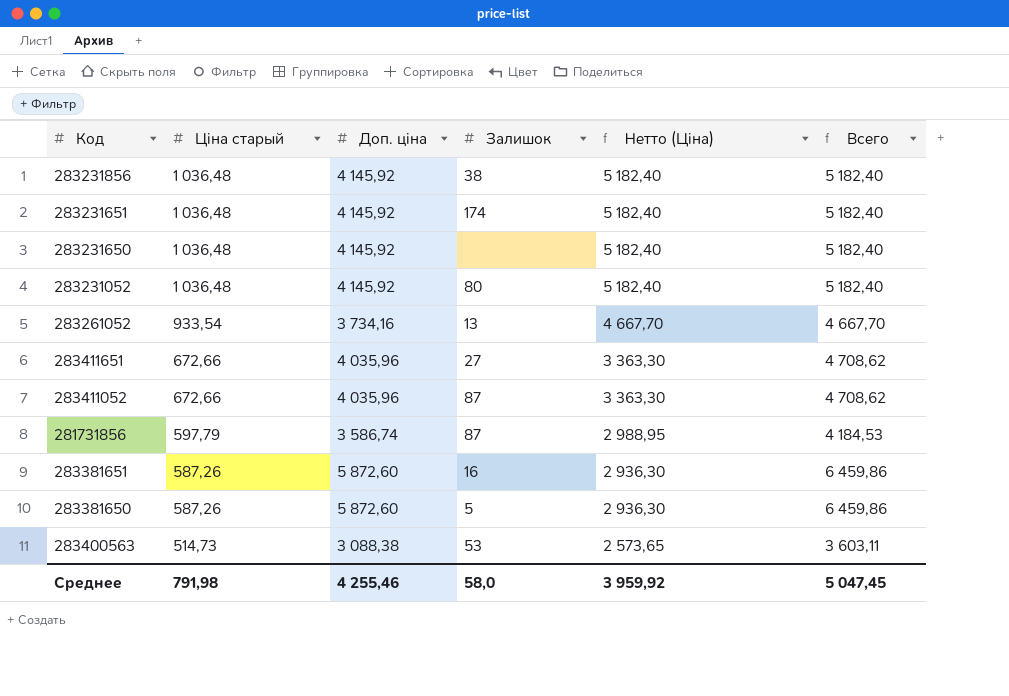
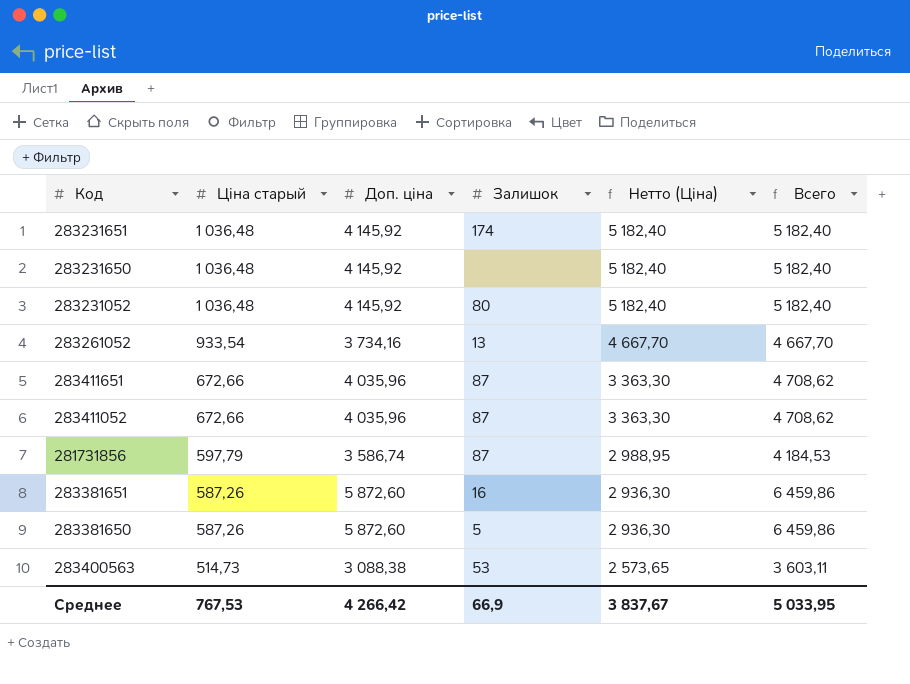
row 283231856: 1 036,48 | 4 145,92 | 38 | 5 182,40 | 5 182,40 -> none
283411651 | Залишок: 27 -> 87
Среднее | Ціна старый: 791,98 -> 767,53
Среднее | Доп. ціна: 4 255,46 -> 4 266,42
Среднее | Залишок: 58,0 -> 66,9
Среднее | Нетто (Ціна): 3 959,92 -> 3 837,67
Среднее | Всего: 5 047,45 -> 5 033,95

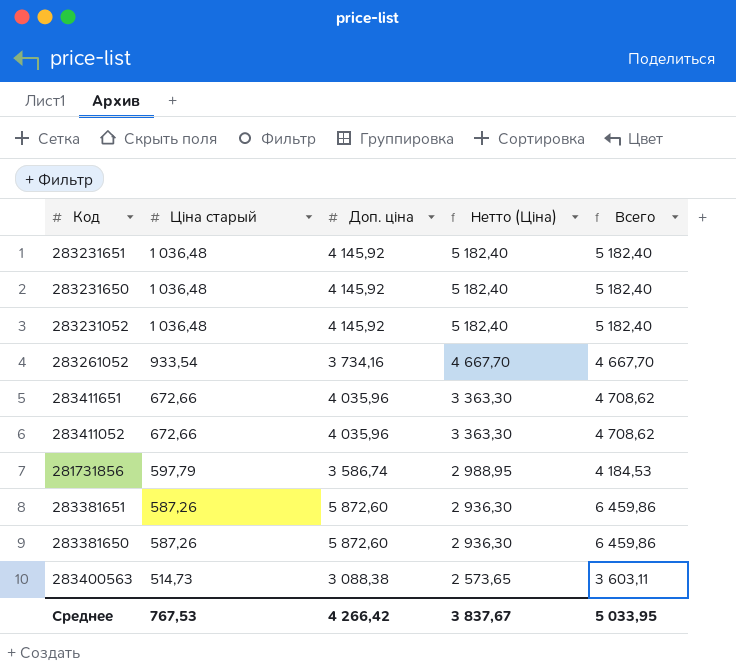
column Залишок | position: 4 -> none

